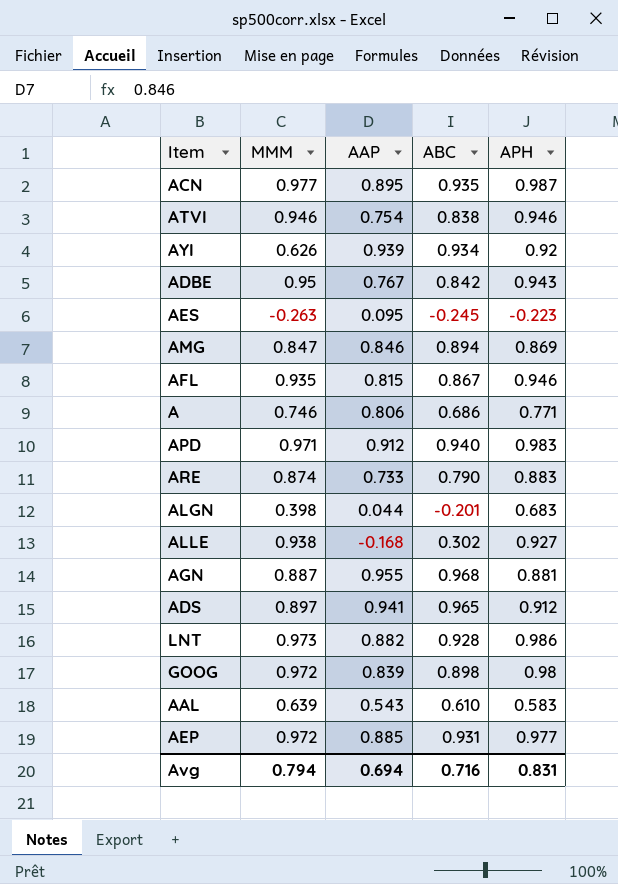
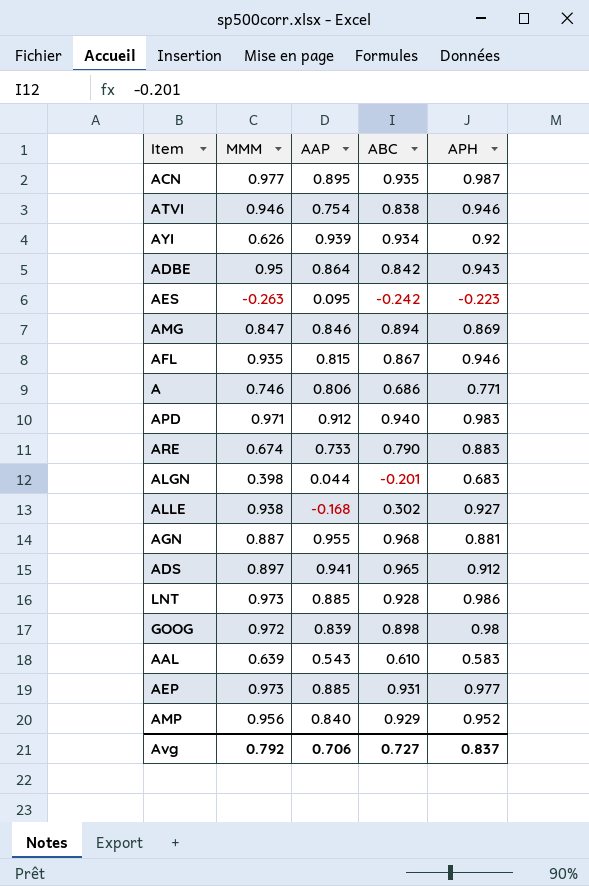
ADBE | AAP: 0.767 -> 0.864
AES | ABC: -0.245 -> -0.242
ARE | MMM: 0.874 -> 0.674
LNT | AAP: 0.882 -> 0.885
AEP | MMM: 0.972 -> 0.973
row AMP: none -> 0.956 | 0.840 | 0.929 | 0.952
Avg | MMM: 0.794 -> 0.792
Avg | AAP: 0.694 -> 0.706
Avg | ABC: 0.716 -> 0.727
Avg | APH: 0.831 -> 0.837

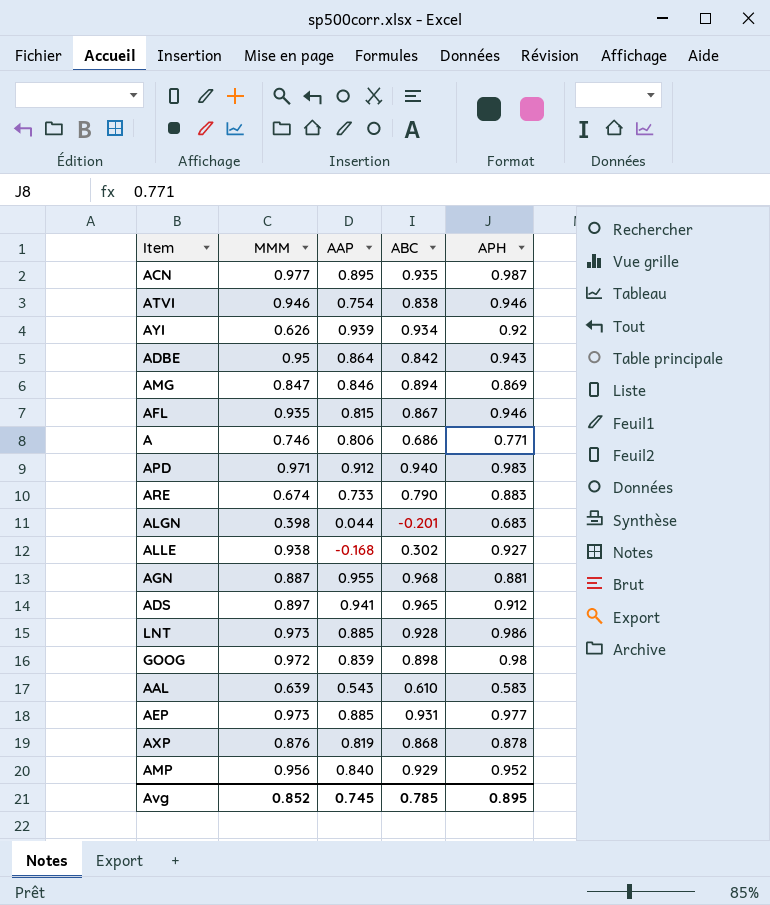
row AES: -0.263 | 0.095 | -0.242 | -0.223 -> none
row AXP: none -> 0.876 | 0.819 | 0.868 | 0.878
Avg | MMM: 0.792 -> 0.852
Avg | AAP: 0.706 -> 0.745
Avg | ABC: 0.727 -> 0.785
Avg | APH: 0.837 -> 0.895

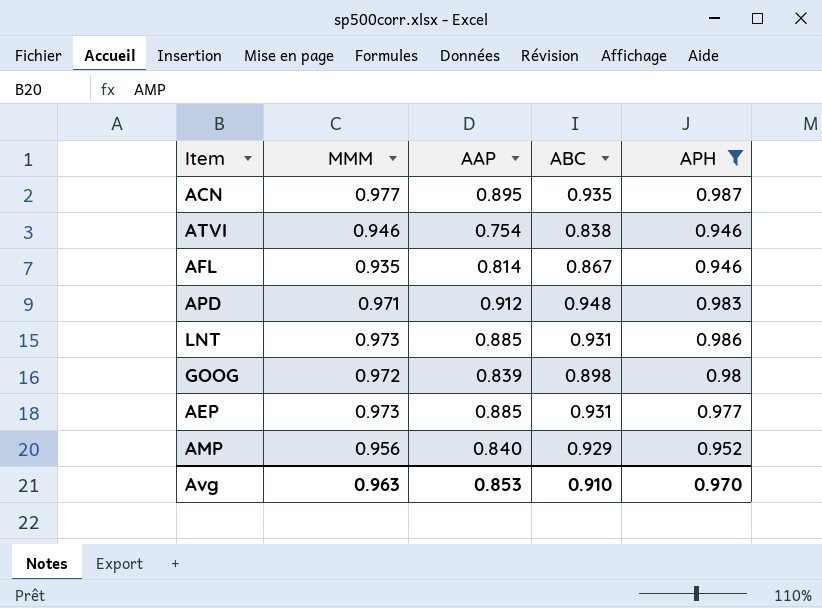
filter: none -> APH >= 0.946
AFL | AAP: 0.815 -> 0.814
APD | ABC: 0.940 -> 0.948
LNT | ABC: 0.928 -> 0.931
Avg | MMM: 0.852 -> 0.963
Avg | AAP: 0.745 -> 0.853
Avg | ABC: 0.785 -> 0.910
Avg | APH: 0.895 -> 0.970

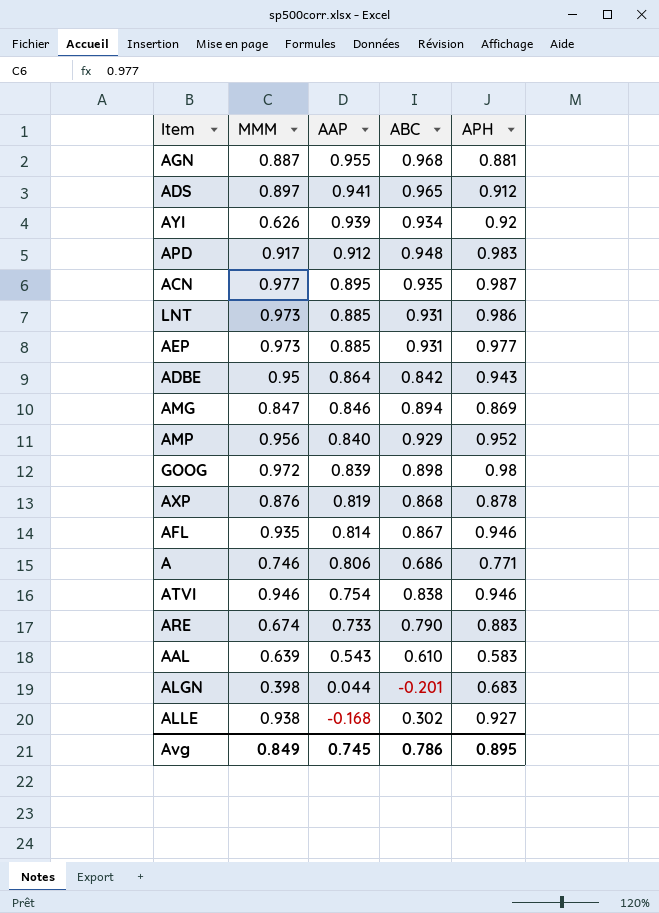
filter: APH >= 0.946 -> none
row order: none -> AAP descending
APD | MMM: 0.971 -> 0.917
Avg | MMM: 0.963 -> 0.849
Avg | AAP: 0.853 -> 0.745
Avg | ABC: 0.910 -> 0.786
Avg | APH: 0.970 -> 0.895

